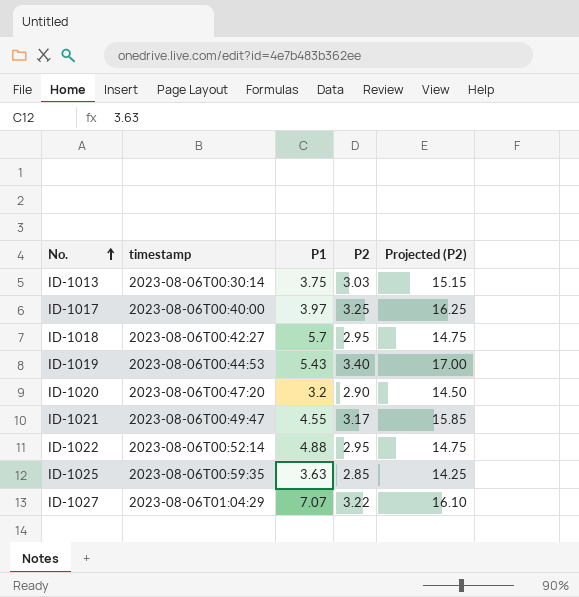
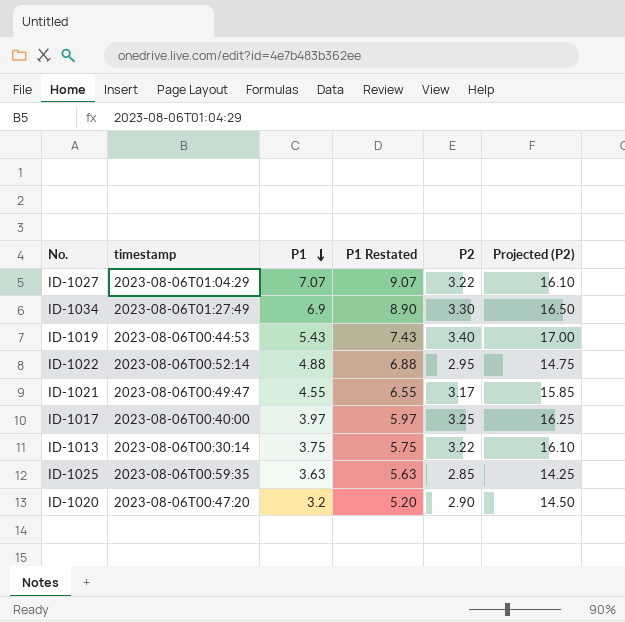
row order: No. ascending -> P1 descending
column P1 Restated | formula: none -> [P1] + 2
row ID-1018: 2023-08-06T00:42:27 | 5.7 | 2.95 | 14.75 -> none
row ID-1034: none -> 2023-08-06T01:27:49 | 6.9 | 8.90 | 3.30 | 16.50
ID-1013 | P2: 3.03 -> 3.22
ID-1013 | Projected (P2): 15.15 -> 16.10

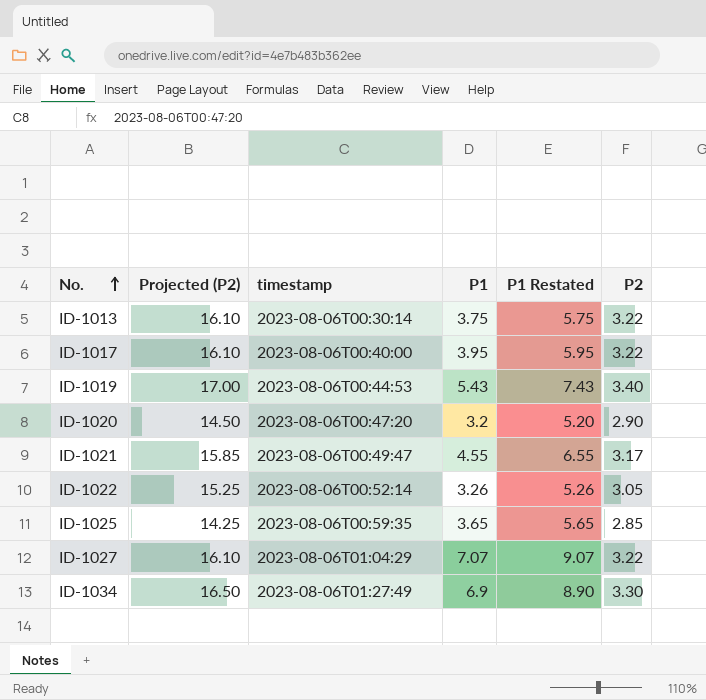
row order: P1 descending -> No. ascending
column Projected (P2) | position: 6 -> 2
ID-1017 | Projected (P2): 16.25 -> 16.10
ID-1017 | P1: 3.97 -> 3.95
ID-1017 | P1 Restated: 5.97 -> 5.95
ID-1017 | P2: 3.25 -> 3.22
ID-1022 | Projected (P2): 14.75 -> 15.25
ID-1022 | P1: 4.88 -> 3.26
ID-1022 | P1 Restated: 6.88 -> 5.26
ID-1022 | P2: 2.95 -> 3.05
ID-1025 | P1: 3.63 -> 3.65
ID-1025 | P1 Restated: 5.63 -> 5.65

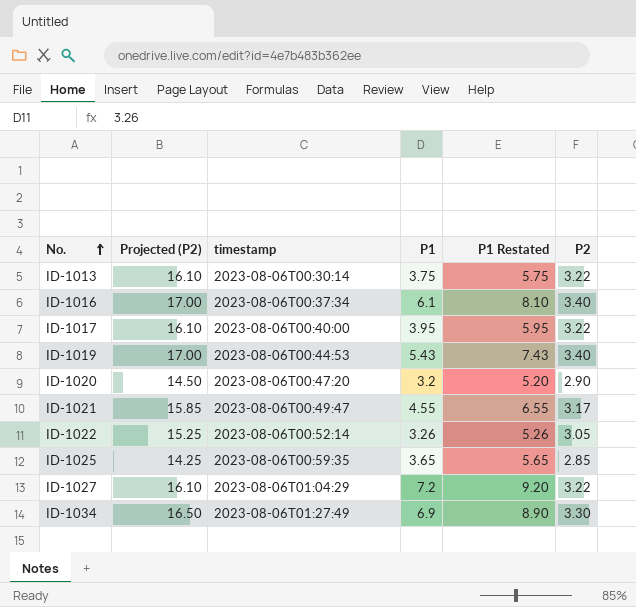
row ID-1016: none -> 17.00 | 2023-08-06T00:37:34 | 6.1 | 8.10 | 3.40
ID-1027 | P1: 7.07 -> 7.2
ID-1027 | P1 Restated: 9.07 -> 9.20

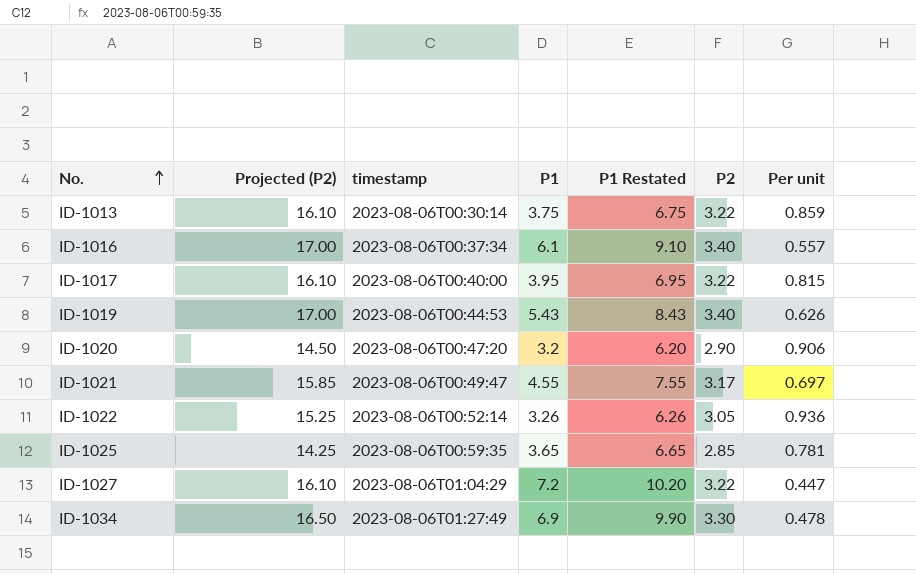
column P1 Restated | formula: [P1] + 2 -> [P1] + 3
column Per unit | formula: none -> [P2] / [P1]

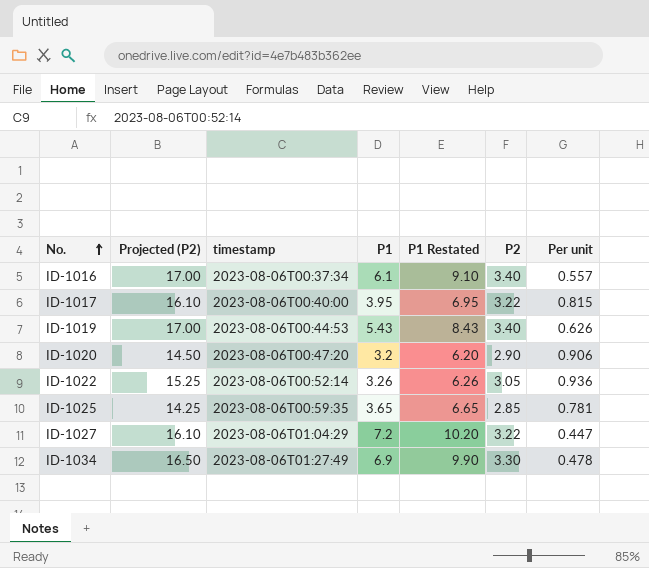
row ID-1013: 16.10 | 2023-08-06T00:30:14 | 3.75 | 6.75 | 3.22 | 0.859 -> none
row ID-1021: 15.85 | 2023-08-06T00:49:47 | 4.55 | 7.55 | 3.17 | 0.697 -> none

